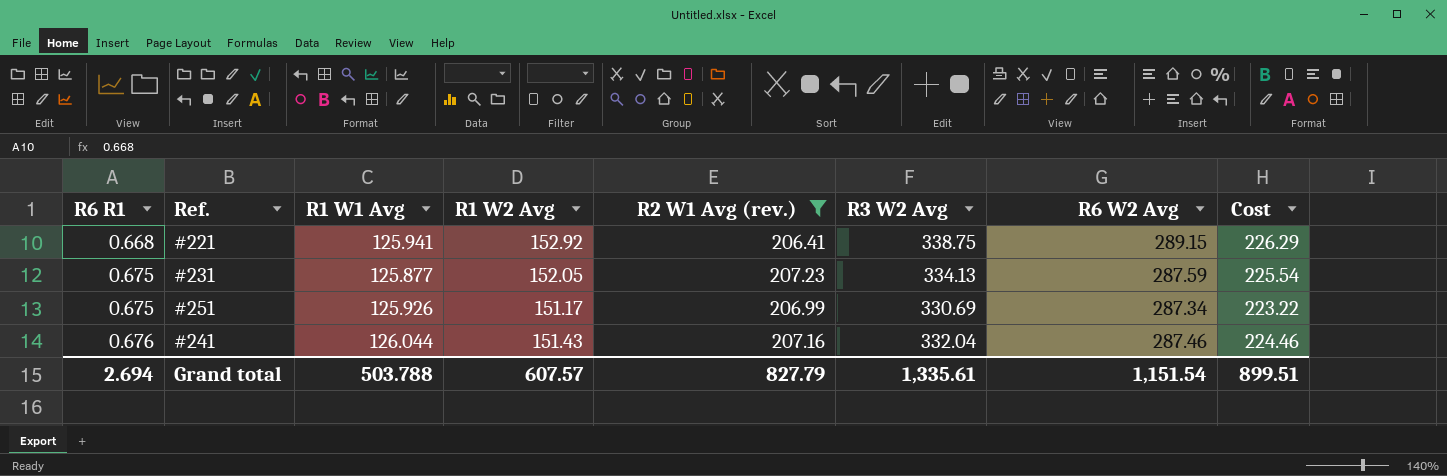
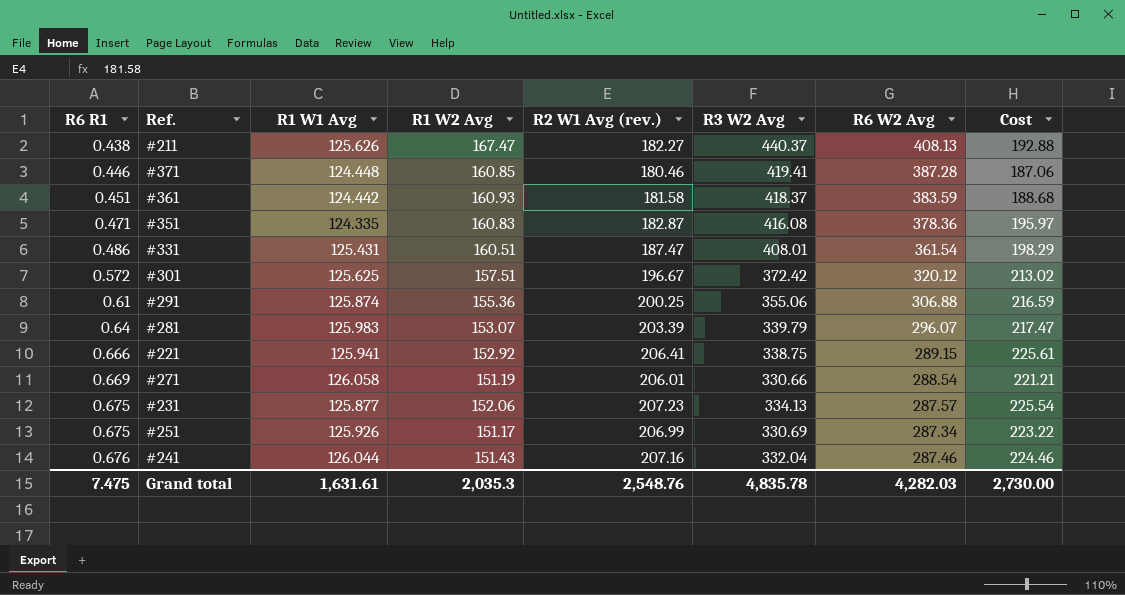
filter: R2 W1 Avg (rev.) >= 206.41 -> none
#221 | R6 R1: 0.668 -> 0.666
#221 | Cost: 226.29 -> 225.61
#231 | R1 W2 Avg: 152.05 -> 152.06
#231 | R6 W2 Avg: 287.59 -> 287.57
Grand total | R6 R1: 2.694 -> 7.475
Grand total | R1 W1 Avg: 503.788 -> 1,631.61
Grand total | R1 W2 Avg: 607.57 -> 2,035.3
Grand total | R2 W1 Avg (rev.): 827.79 -> 2,548.76
Grand total | R3 W2 Avg: 1,335.61 -> 4,835.78
Grand total | R6 W2 Avg: 1,151.54 -> 4,282.03
Grand total | Cost: 899.51 -> 2,730.00

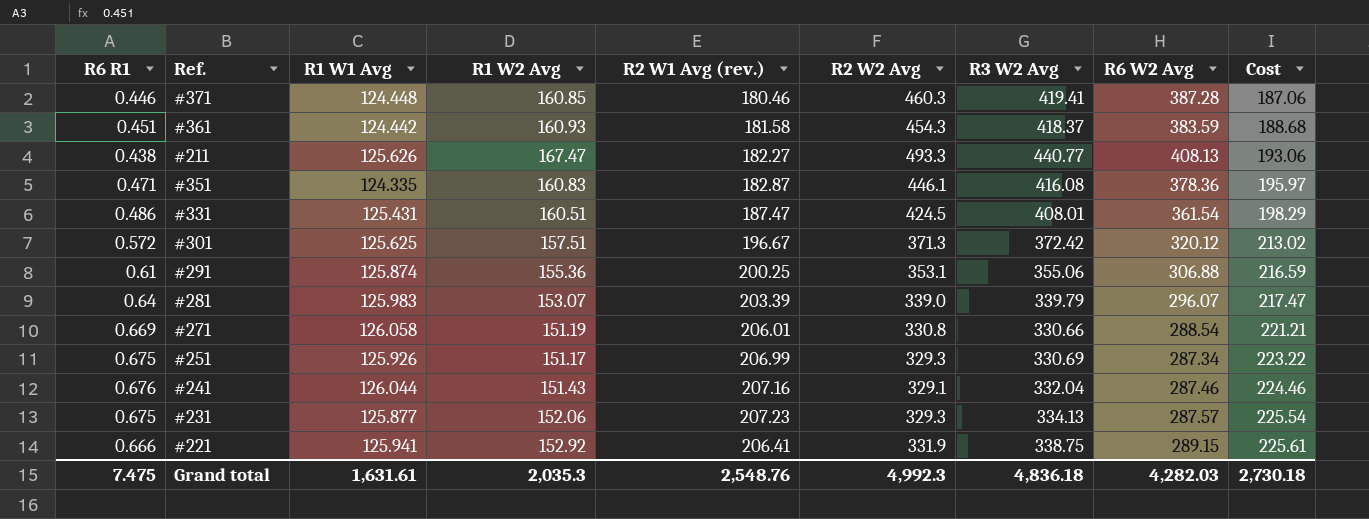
row order: R6 R1 ascending -> Cost ascending
column R2 W2 Avg | position: none -> 6
#211 | R3 W2 Avg: 440.37 -> 440.77
#211 | Cost: 192.88 -> 193.06
Grand total | R3 W2 Avg: 4,835.78 -> 4,836.18
Grand total | Cost: 2,730.00 -> 2,730.18

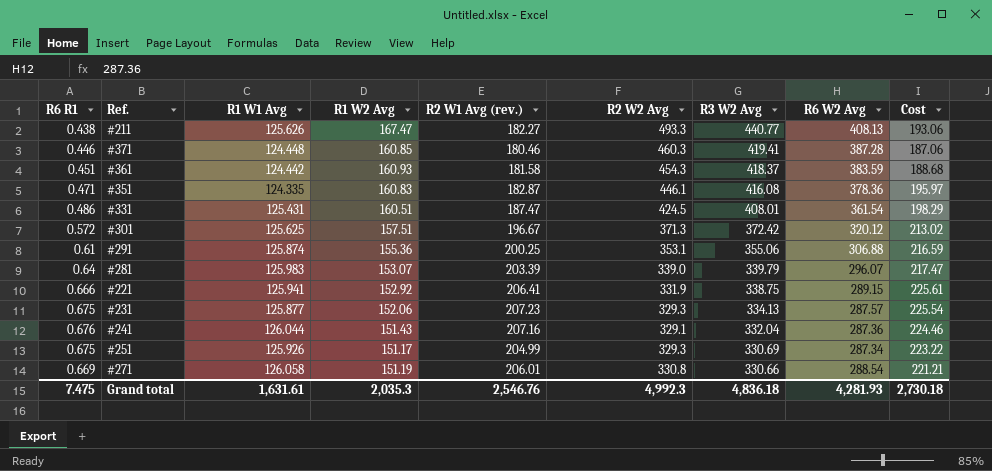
row order: Cost ascending -> R3 W2 Avg descending
#241 | R6 W2 Avg: 287.46 -> 287.36
#251 | R2 W1 Avg (rev.): 206.99 -> 204.99
Grand total | R2 W1 Avg (rev.): 2,548.76 -> 2,546.76
Grand total | R6 W2 Avg: 4,282.03 -> 4,281.93

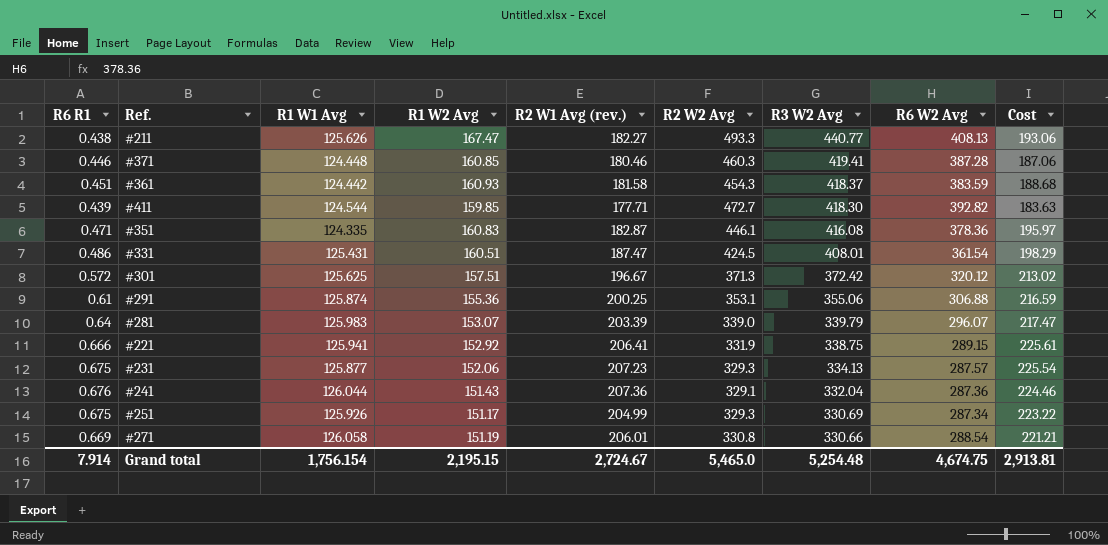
row #411: none -> 0.439 | 124.544 | 159.85 | 177.71 | 472.7 | 418.30 | 392.82 | 183.63
#241 | R2 W1 Avg (rev.): 207.16 -> 207.36
Grand total | R6 R1: 7.475 -> 7.914
Grand total | R1 W1 Avg: 1,631.61 -> 1,756.154
Grand total | R1 W2 Avg: 2,035.3 -> 2,195.15
Grand total | R2 W1 Avg (rev.): 2,546.76 -> 2,724.67
Grand total | R2 W2 Avg: 4,992.3 -> 5,465.0
Grand total | R3 W2 Avg: 4,836.18 -> 5,254.48
Grand total | R6 W2 Avg: 4,281.93 -> 4,674.75
Grand total | Cost: 2,730.18 -> 2,913.81

